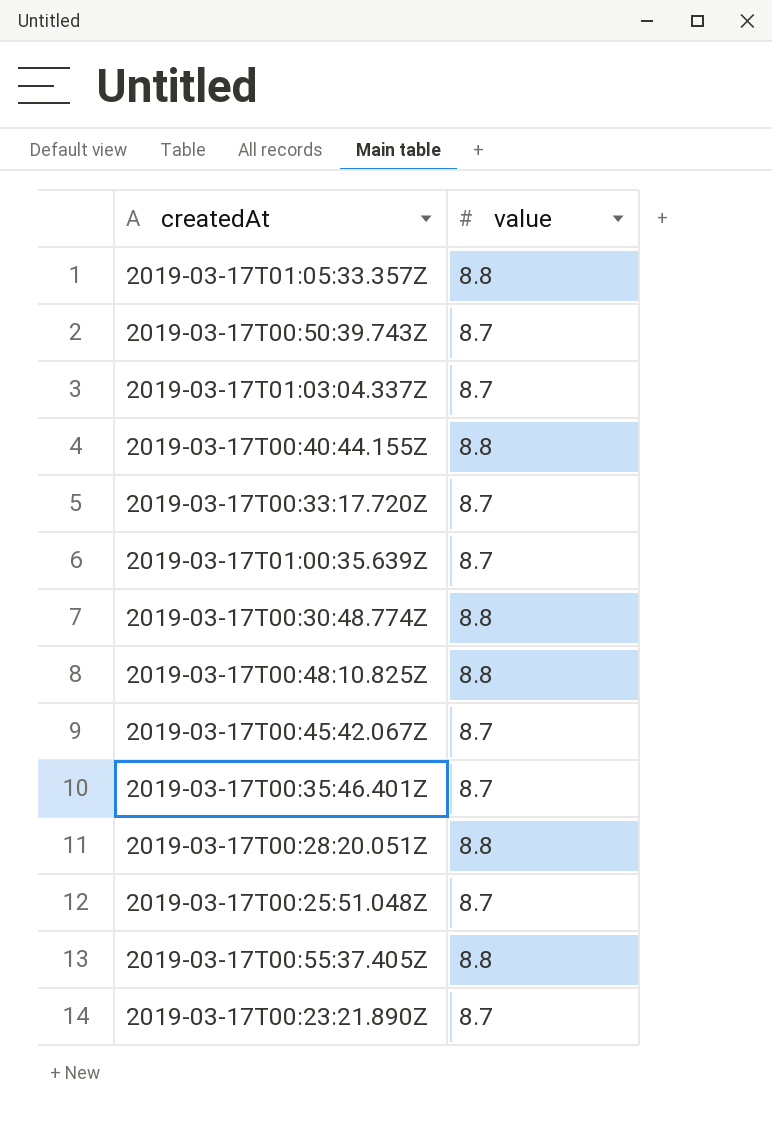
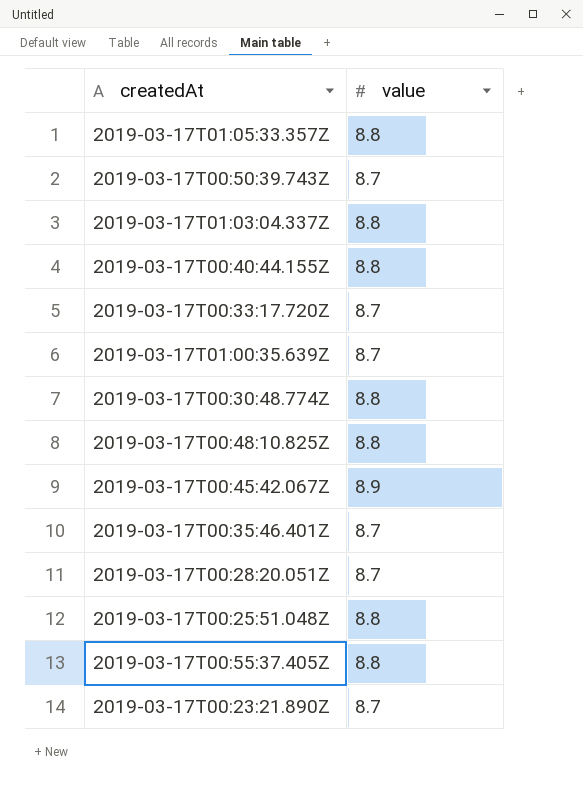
2019-03-17T01:03:04.337Z | value: 8.7 -> 8.8
2019-03-17T00:45:42.067Z | value: 8.7 -> 8.9
2019-03-17T00:28:20.051Z | value: 8.8 -> 8.7
2019-03-17T00:25:51.048Z | value: 8.7 -> 8.8

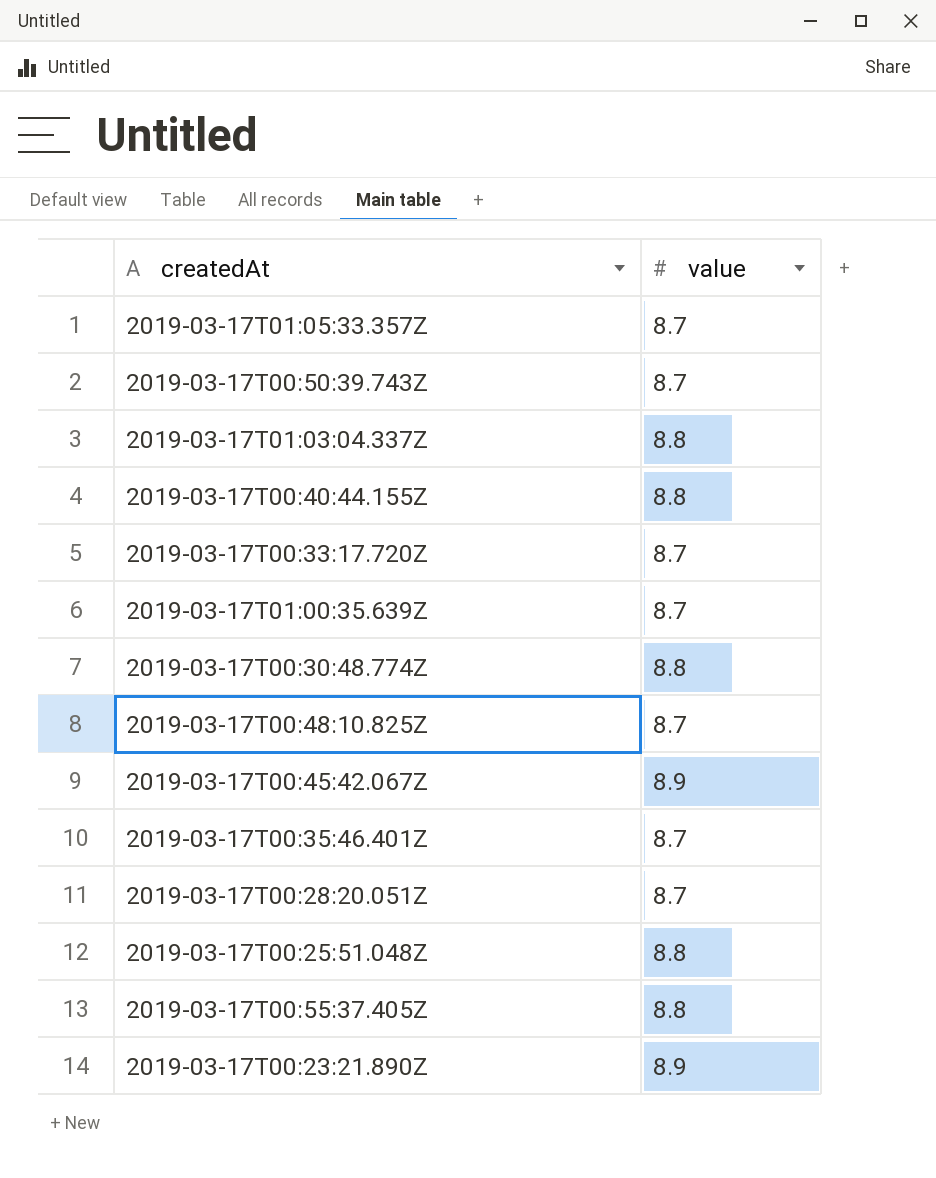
2019-03-17T01:05:33.357Z | value: 8.8 -> 8.7
2019-03-17T00:48:10.825Z | value: 8.8 -> 8.7
2019-03-17T00:23:21.890Z | value: 8.7 -> 8.9

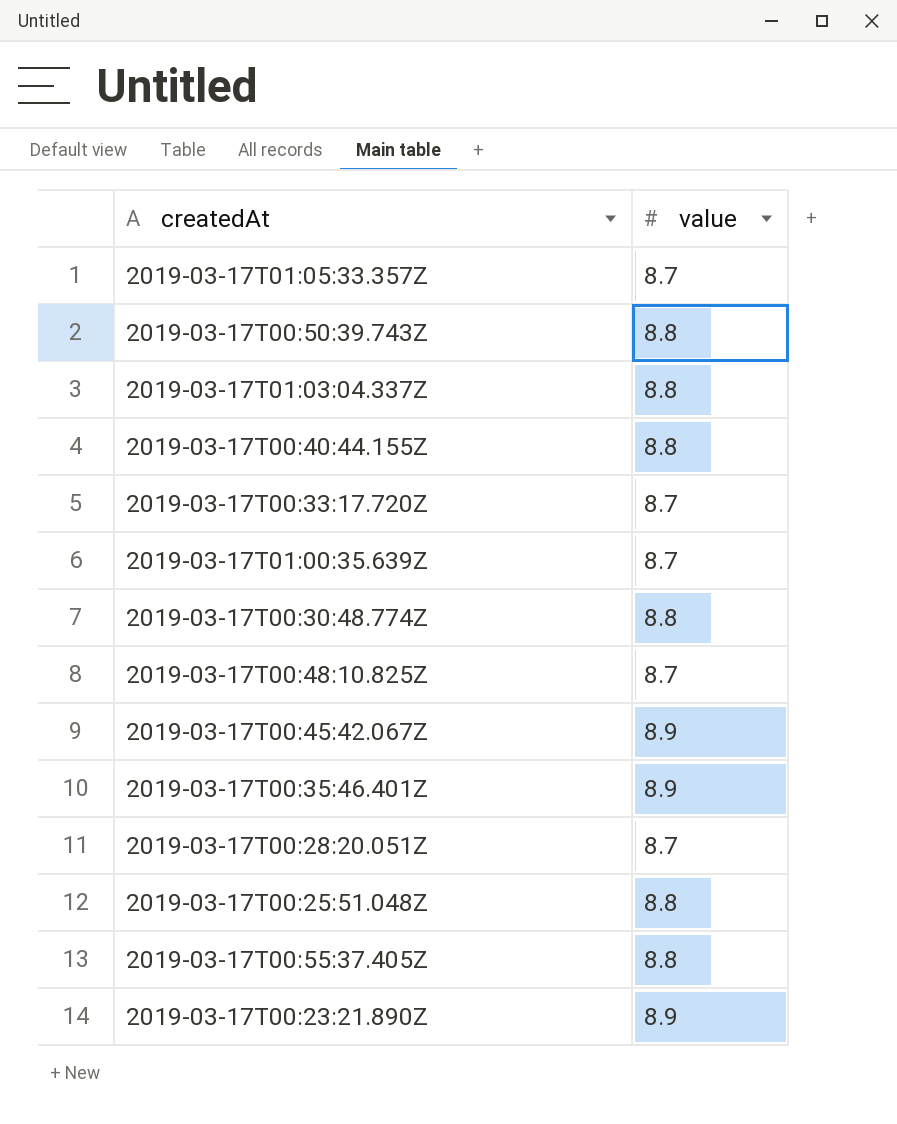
2019-03-17T00:50:39.743Z | value: 8.7 -> 8.8
2019-03-17T00:35:46.401Z | value: 8.7 -> 8.9

